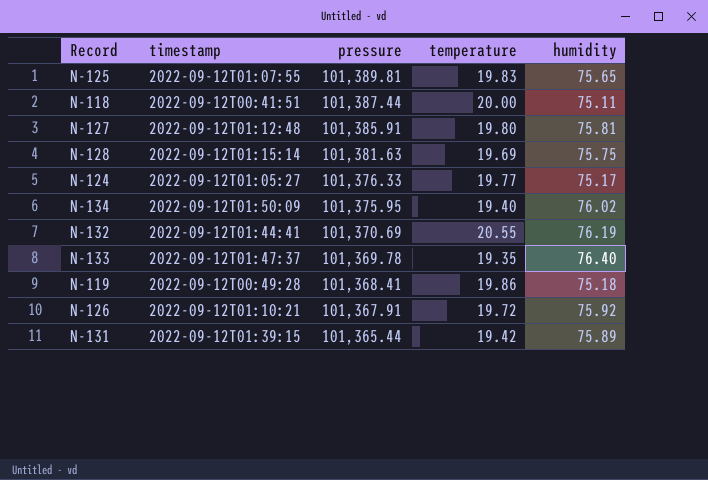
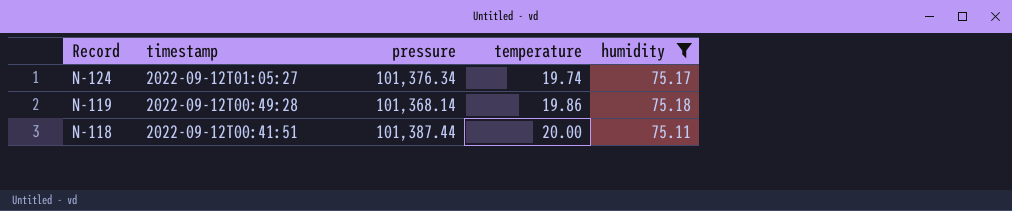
filter: none -> humidity <= 75.18
row order: pressure descending -> Record descending
N-124 | pressure: 101,376.33 -> 101,376.34
N-124 | temperature: 19.77 -> 19.74
N-119 | pressure: 101,368.41 -> 101,368.14

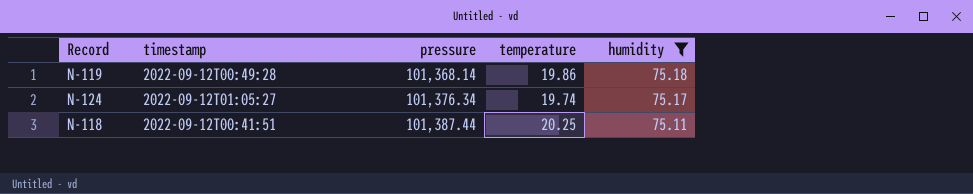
row order: Record descending -> pressure ascending
N-118 | temperature: 20.00 -> 20.25

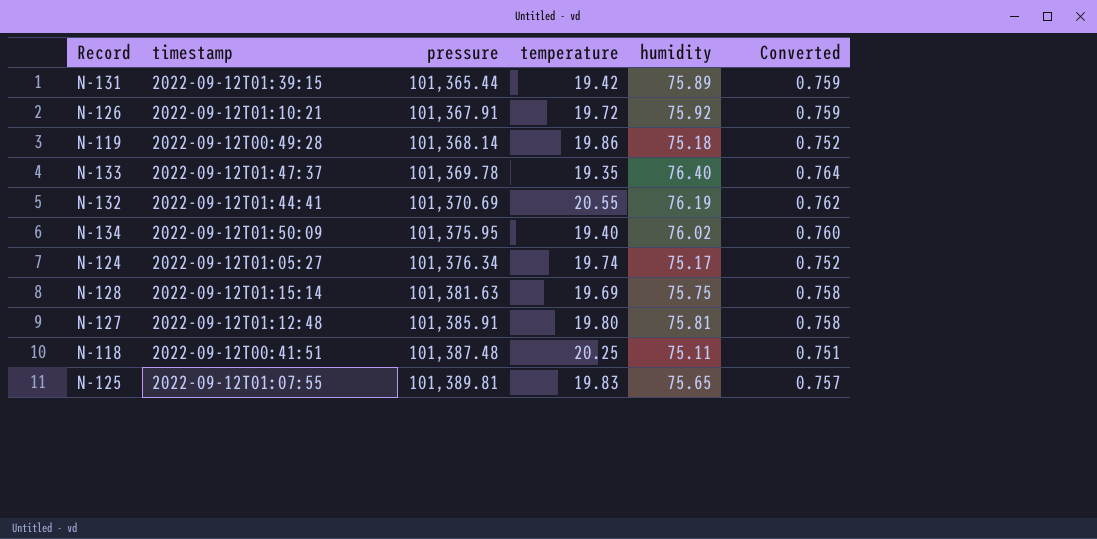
filter: humidity <= 75.18 -> none
column Converted | formula: none -> [humidity] * 0.01
N-118 | pressure: 101,387.44 -> 101,387.48

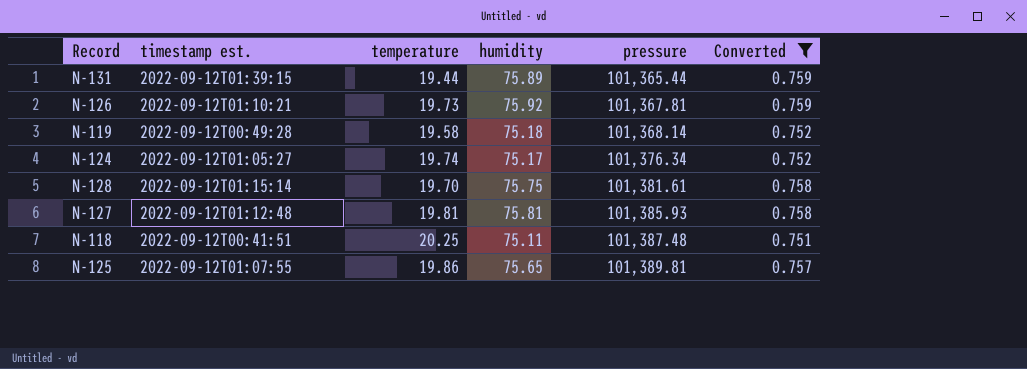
filter: none -> Converted <= 0.759
column name: timestamp -> timestamp est.
column pressure | position: 3 -> 5
N-131 | temperature: 19.42 -> 19.44
N-126 | temperature: 19.72 -> 19.73
N-126 | pressure: 101,367.91 -> 101,367.81
N-119 | temperature: 19.86 -> 19.58
N-128 | temperature: 19.69 -> 19.70
N-128 | pressure: 101,381.63 -> 101,381.61
N-127 | temperature: 19.80 -> 19.81
N-127 | pressure: 101,385.91 -> 101,385.93
N-125 | temperature: 19.83 -> 19.86

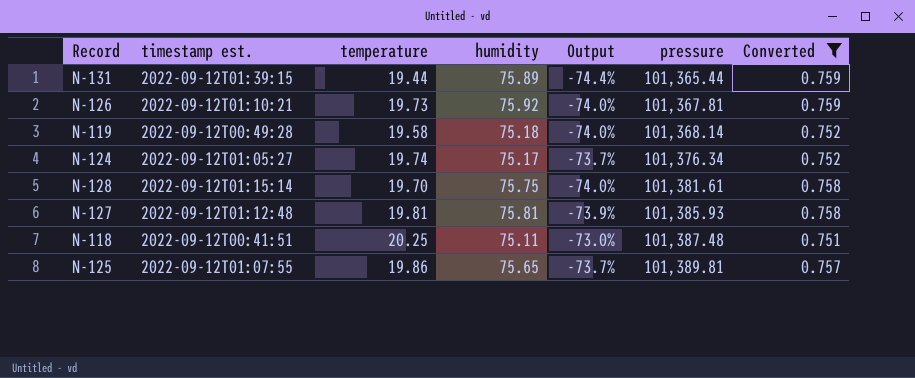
column Output | formula: none -> ([temperature] - [humidity]) / [humidity]

